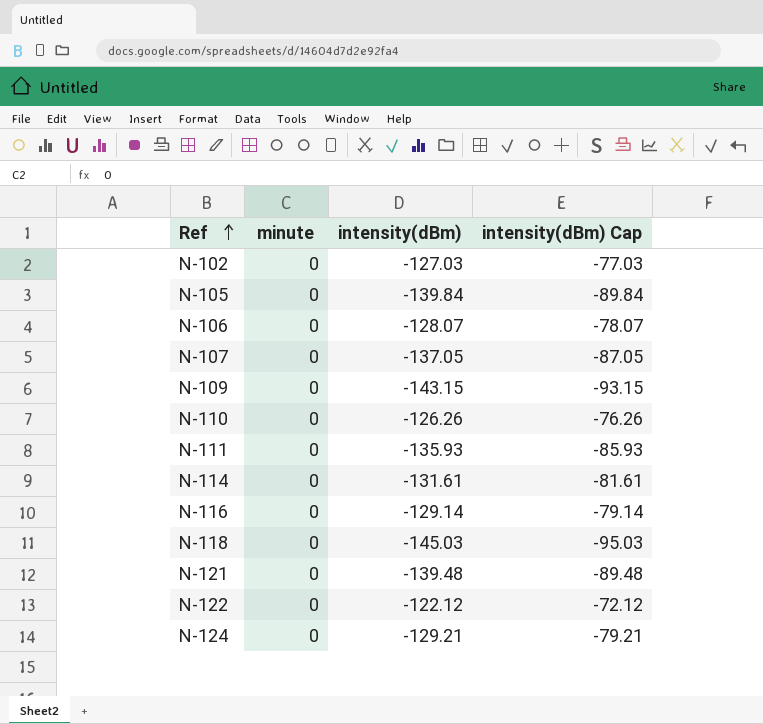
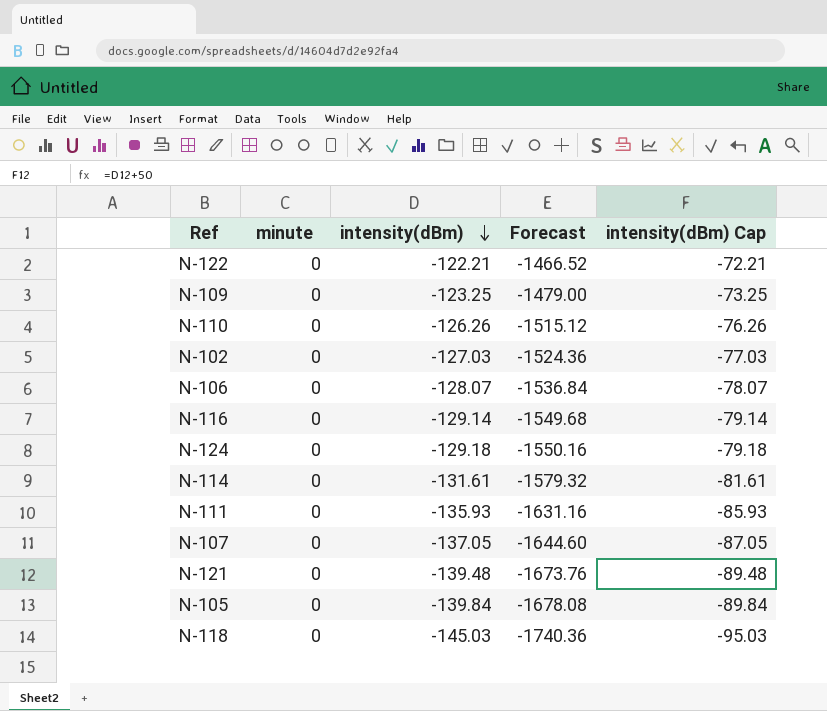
row order: Ref ascending -> intensity(dBm) descending
column Forecast | formula: none -> [intensity(dBm)] * 12
N-122 | intensity(dBm): -122.12 -> -122.21
N-122 | intensity(dBm) Cap: -72.12 -> -72.21
N-109 | intensity(dBm): -143.15 -> -123.25
N-109 | intensity(dBm) Cap: -93.15 -> -73.25
N-124 | intensity(dBm): -129.21 -> -129.18
N-124 | intensity(dBm) Cap: -79.21 -> -79.18

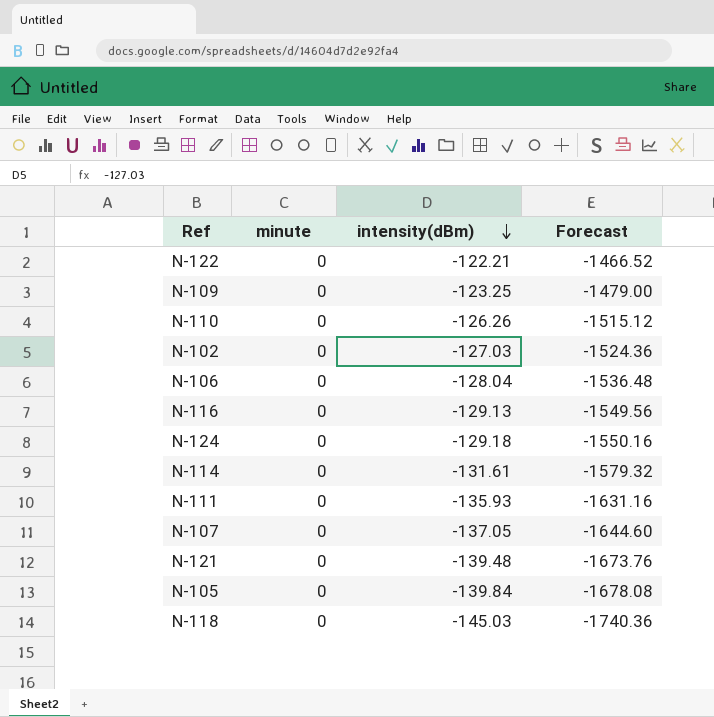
column intensity(dBm) Cap | formula: [intensity(dBm)] + 50 -> none
N-106 | intensity(dBm): -128.07 -> -128.04
N-106 | Forecast: -1536.84 -> -1536.48
N-116 | intensity(dBm): -129.14 -> -129.13
N-116 | Forecast: -1549.68 -> -1549.56

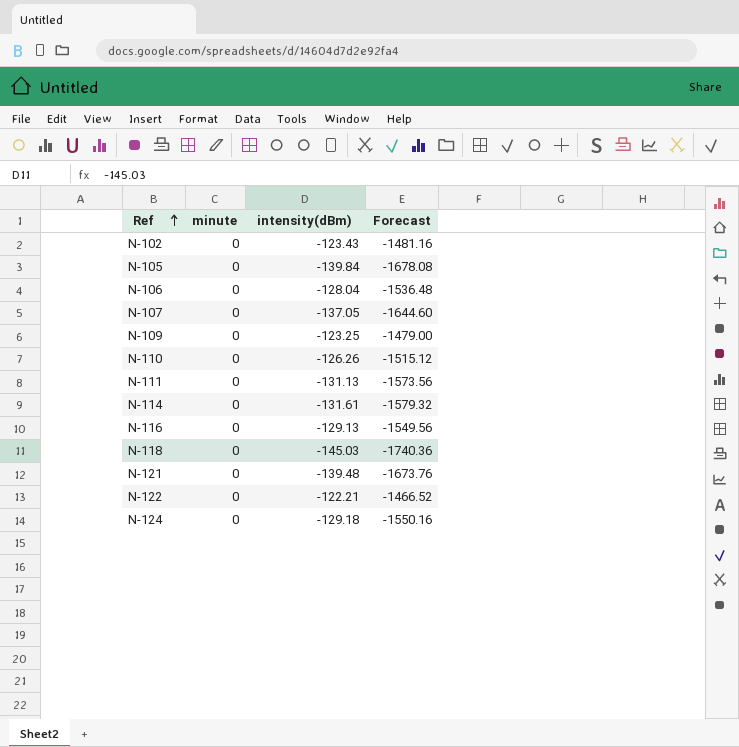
row order: intensity(dBm) descending -> Ref ascending
N-102 | intensity(dBm): -127.03 -> -123.43
N-102 | Forecast: -1524.36 -> -1481.16
N-111 | intensity(dBm): -135.93 -> -131.13
N-111 | Forecast: -1631.16 -> -1573.56

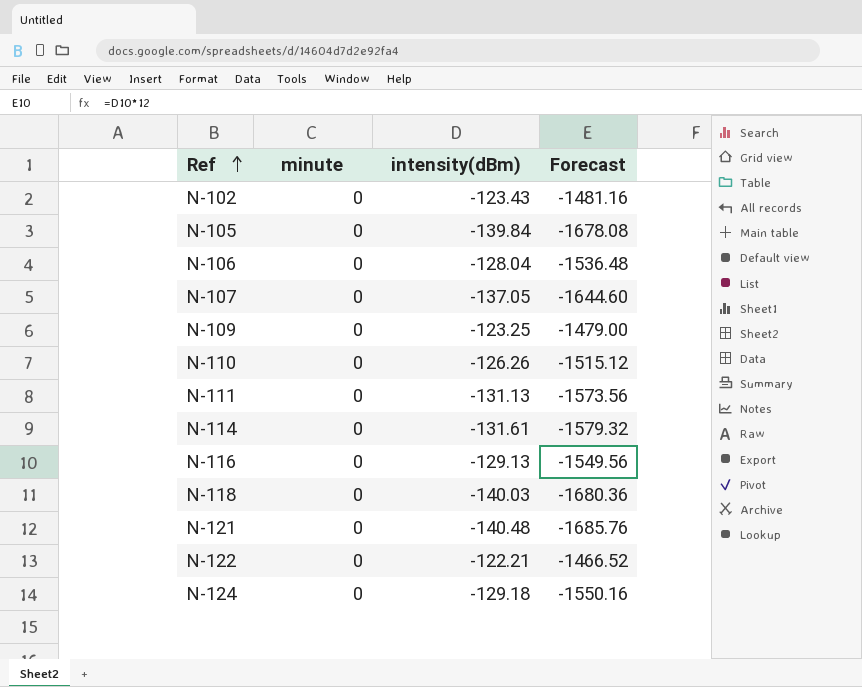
N-118 | intensity(dBm): -145.03 -> -140.03
N-118 | Forecast: -1740.36 -> -1680.36
N-121 | intensity(dBm): -139.48 -> -140.48
N-121 | Forecast: -1673.76 -> -1685.76

